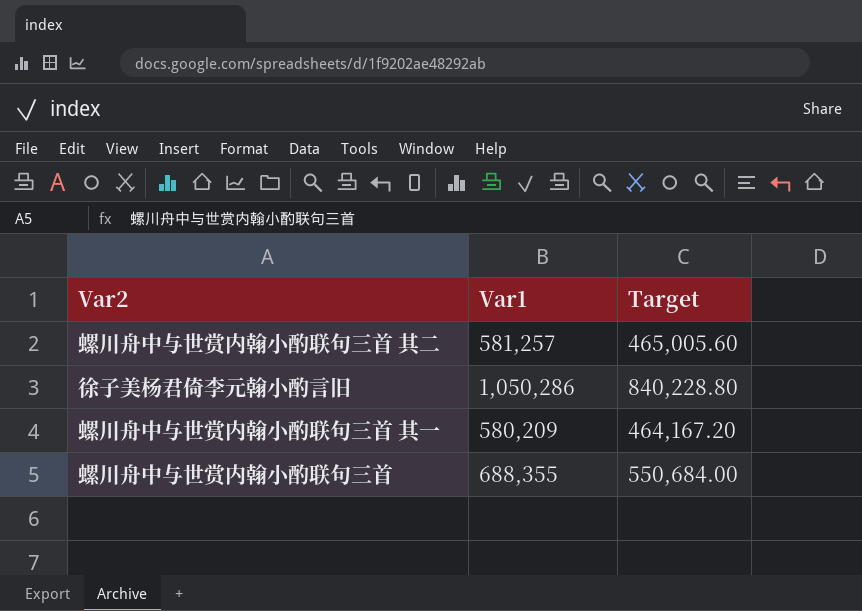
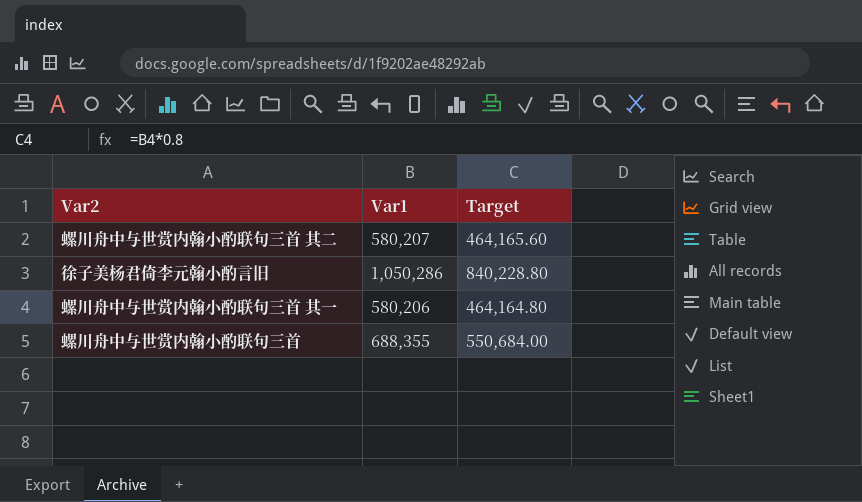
螺川舟中与世赏内翰小酌联句三首 其二 | Var1: 581,257 -> 580,207
螺川舟中与世赏内翰小酌联句三首 其二 | Target: 465,005.60 -> 464,165.60
螺川舟中与世赏内翰小酌联句三首 其一 | Var1: 580,209 -> 580,206
螺川舟中与世赏内翰小酌联句三首 其一 | Target: 464,167.20 -> 464,164.80

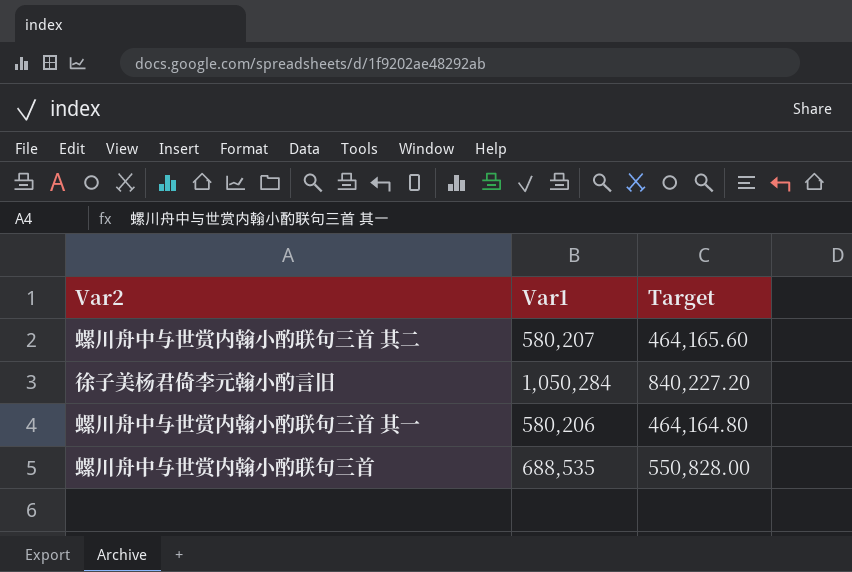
徐子美杨君倚李元翰小酌言旧 | Var1: 1,050,286 -> 1,050,284
徐子美杨君倚李元翰小酌言旧 | Target: 840,228.80 -> 840,227.20
螺川舟中与世赏内翰小酌联句三首 | Var1: 688,355 -> 688,535
螺川舟中与世赏内翰小酌联句三首 | Target: 550,684.00 -> 550,828.00

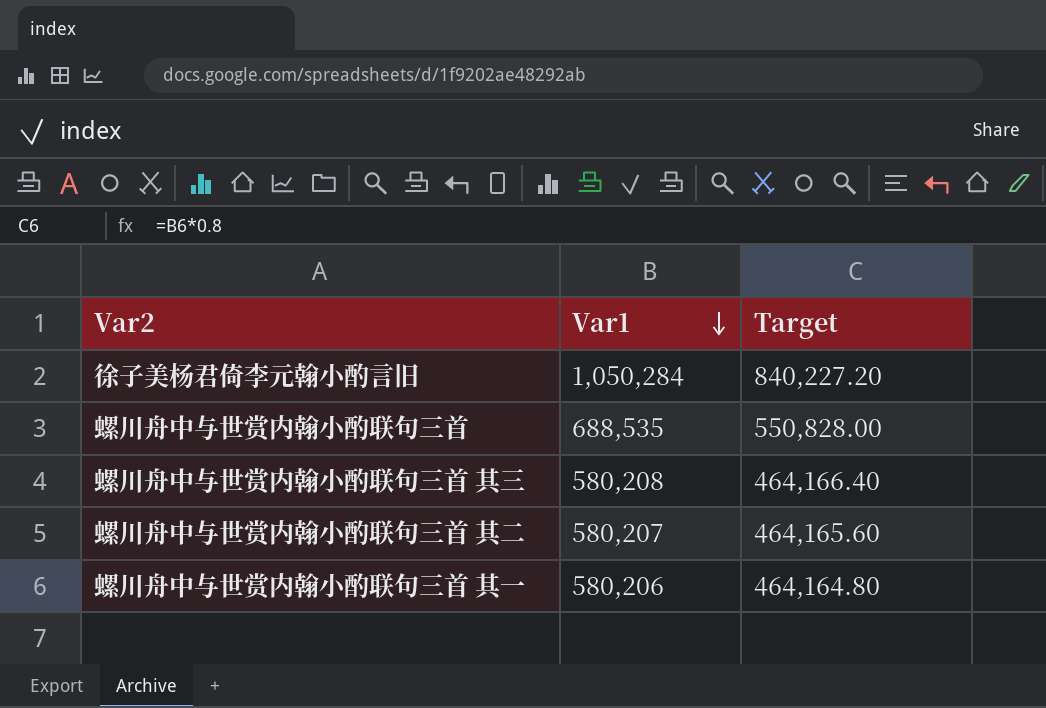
row order: none -> Var1 descending
row 螺川舟中与世赏内翰小酌联句三首 其三: none -> 580,208 | 464,166.40

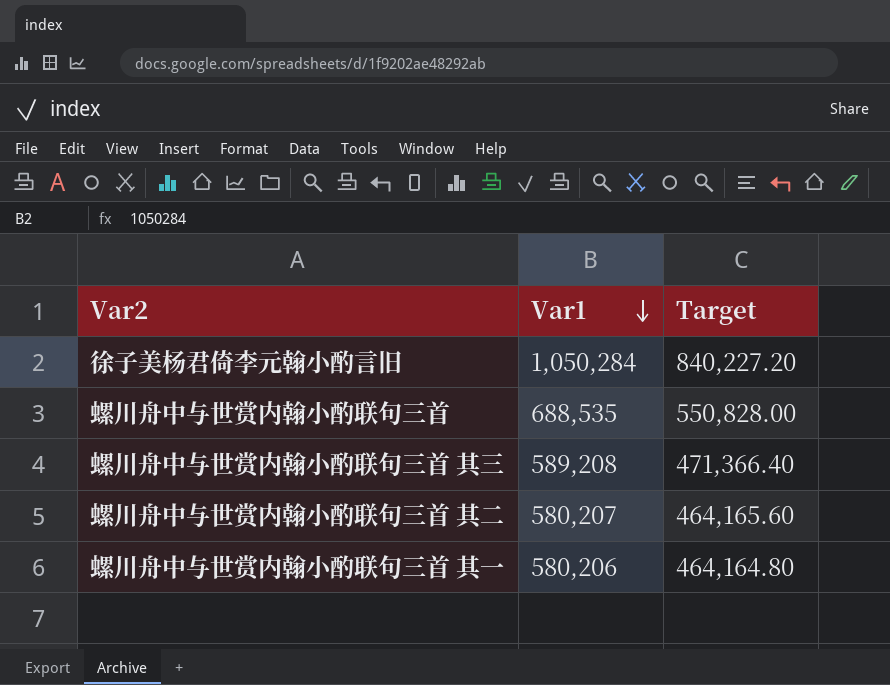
螺川舟中与世赏内翰小酌联句三首 其三 | Var1: 580,208 -> 589,208
螺川舟中与世赏内翰小酌联句三首 其三 | Target: 464,166.40 -> 471,366.40

